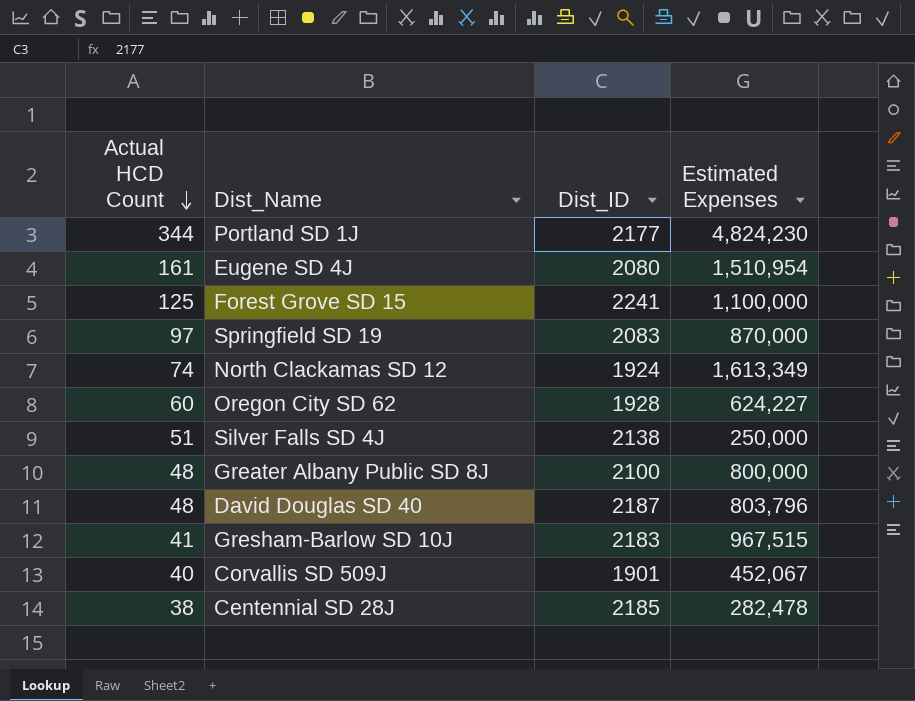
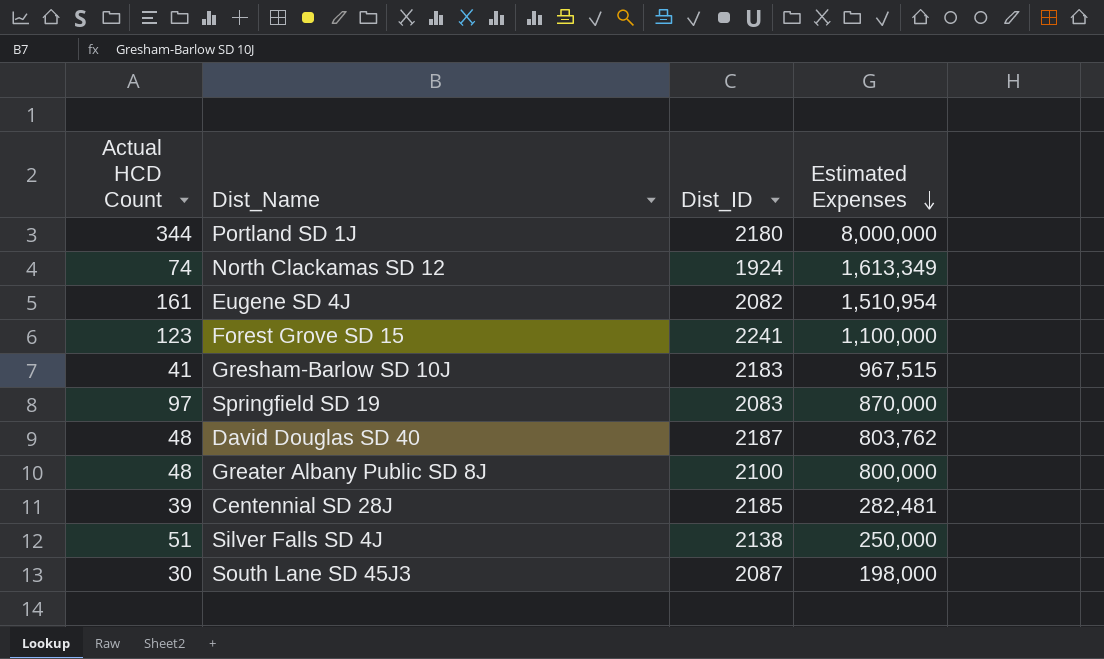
row order: Actual HCD Count descending -> Estimated Expenses descending
row Oregon City SD 62: 60 | 1928 | 624,227 -> none
row Corvallis SD 509J: 40 | 1901 | 452,067 -> none
Portland SD 1J | Dist_ID: 2177 -> 2180
Portland SD 1J | Estimated Expenses: 4,824,230 -> 8,000,000
Eugene SD 4J | Dist_ID: 2080 -> 2082
Forest Grove SD 15 | Actual HCD Count: 125 -> 123
David Douglas SD 40 | Estimated Expenses: 803,796 -> 803,762
Centennial SD 28J | Actual HCD Count: 38 -> 39
Centennial SD 28J | Estimated Expenses: 282,478 -> 282,481
row South Lane SD 45J3: none -> 30 | 2087 | 198,000

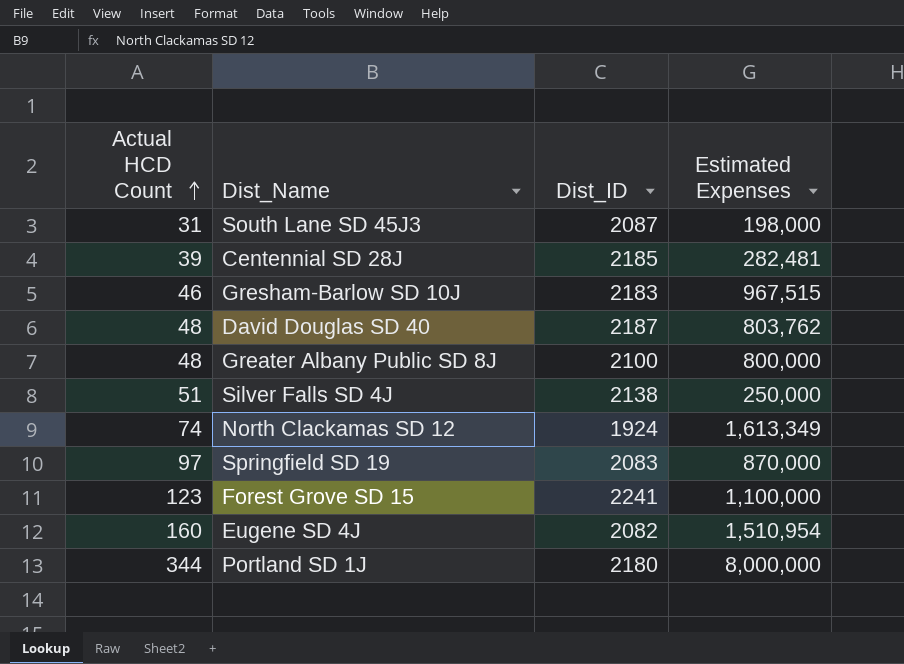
row order: Estimated Expenses descending -> Actual HCD Count ascending
South Lane SD 45J3 | Actual HCD Count: 30 -> 31
Gresham-Barlow SD 10J | Actual HCD Count: 41 -> 46
Eugene SD 4J | Actual HCD Count: 161 -> 160

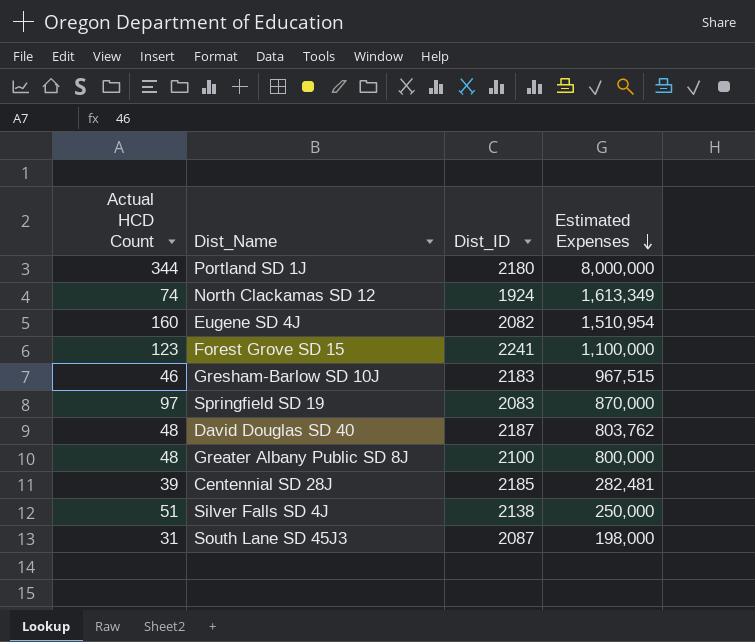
row order: Actual HCD Count ascending -> Estimated Expenses descending

